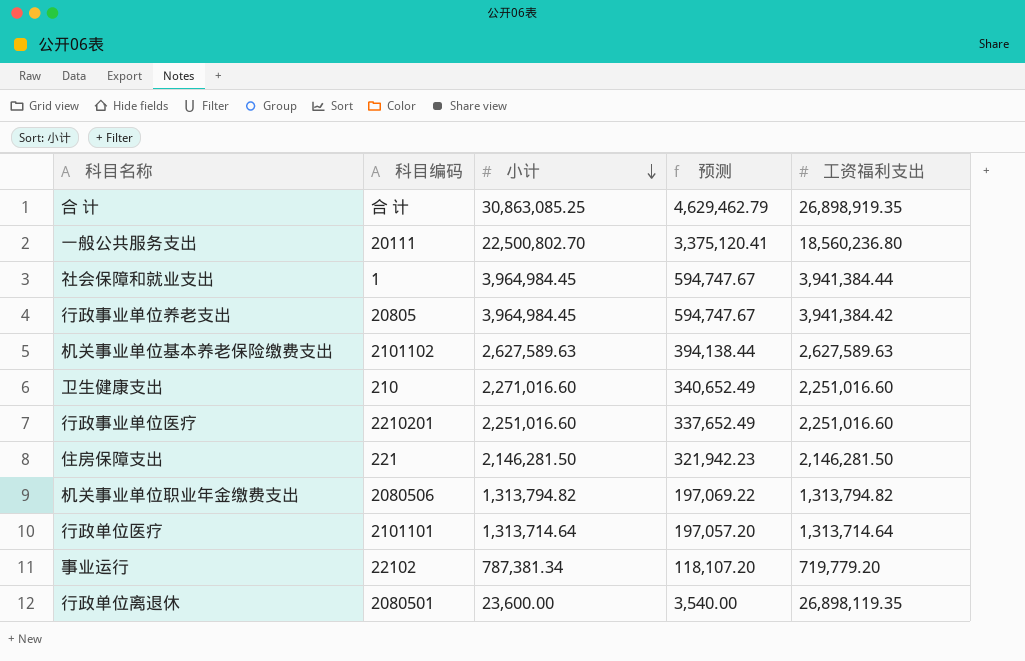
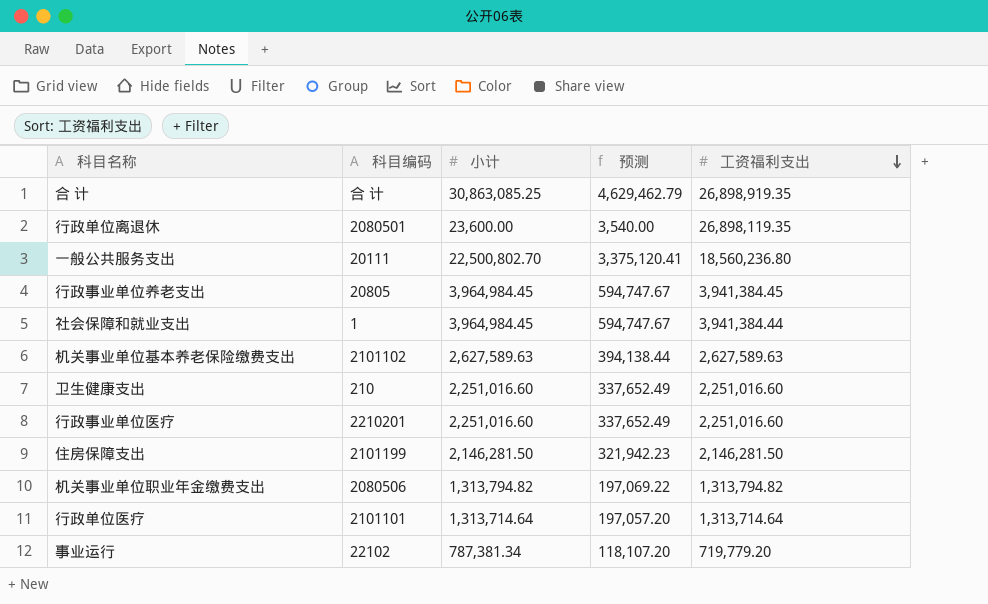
row order: 小计 descending -> 工资福利支出 descending
行政事业单位养老支出 | 工资福利支出: 3,941,384.42 -> 3,941,384.45
卫生健康支出 | 小计: 2,271,016.60 -> 2,251,016.60
卫生健康支出 | 预测: 340,652.49 -> 337,652.49
住房保障支出 | 科目编码: 221 -> 2101199

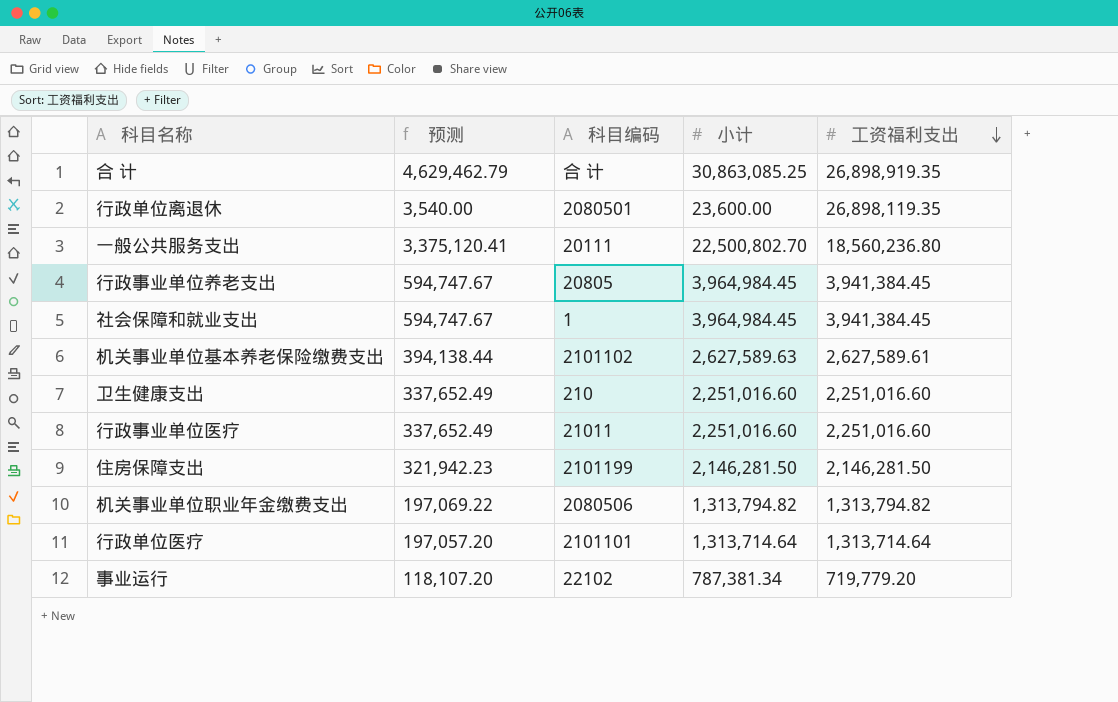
column 预测 | position: 4 -> 2
社会保障和就业支出 | 工资福利支出: 3,941,384.44 -> 3,941,384.45
机关事业单位基本养老保险缴费支出 | 工资福利支出: 2,627,589.63 -> 2,627,589.61
行政事业单位医疗 | 科目编码: 2210201 -> 21011

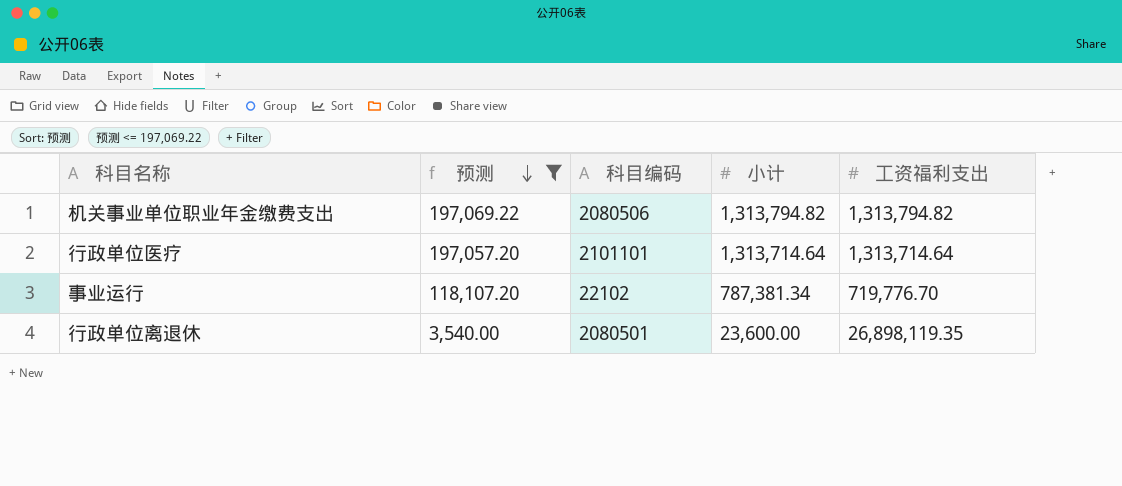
filter: none -> 预测 <= 197,069.22
row order: 工资福利支出 descending -> 预测 descending
事业运行 | 工资福利支出: 719,779.20 -> 719,776.70

